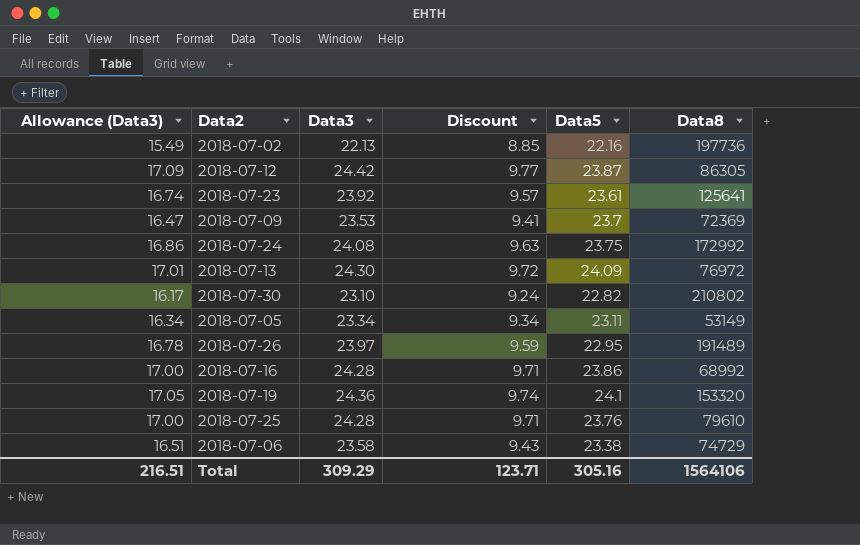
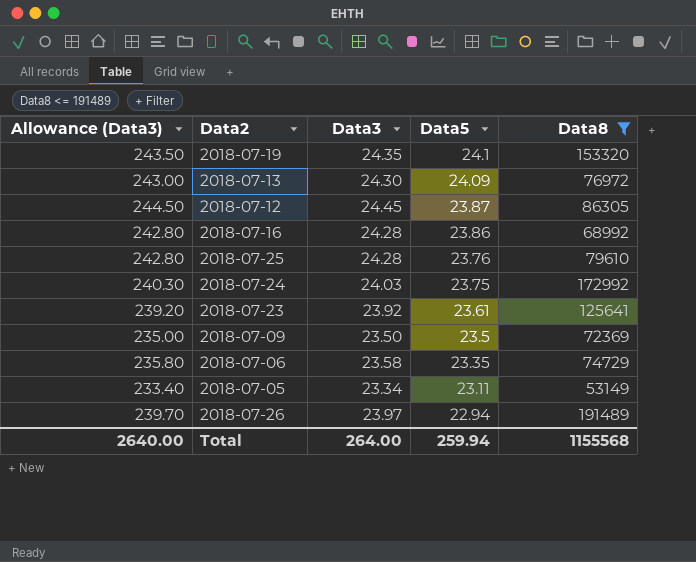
filter: none -> Data8 <= 191489
row order: none -> Data5 descending
column Discount | formula: [Data3] * 0.4 -> none
column Allowance (Data3) | formula: [Data3] * 0.7 -> [Data3] * 10
2018-07-19 | Data3: 24.36 -> 24.35
2018-07-12 | Data3: 24.42 -> 24.45
2018-07-24 | Data3: 24.08 -> 24.03
2018-07-09 | Data3: 23.53 -> 23.50
2018-07-09 | Data5: 23.7 -> 23.5
2018-07-06 | Data5: 23.38 -> 23.35
2018-07-26 | Data5: 22.95 -> 22.94
Total | Allowance (Data3): 216.51 -> 2640.00
Total | Data3: 309.29 -> 264.00
Total | Data5: 305.16 -> 259.94
Total | Data8: 1564106 -> 1155568

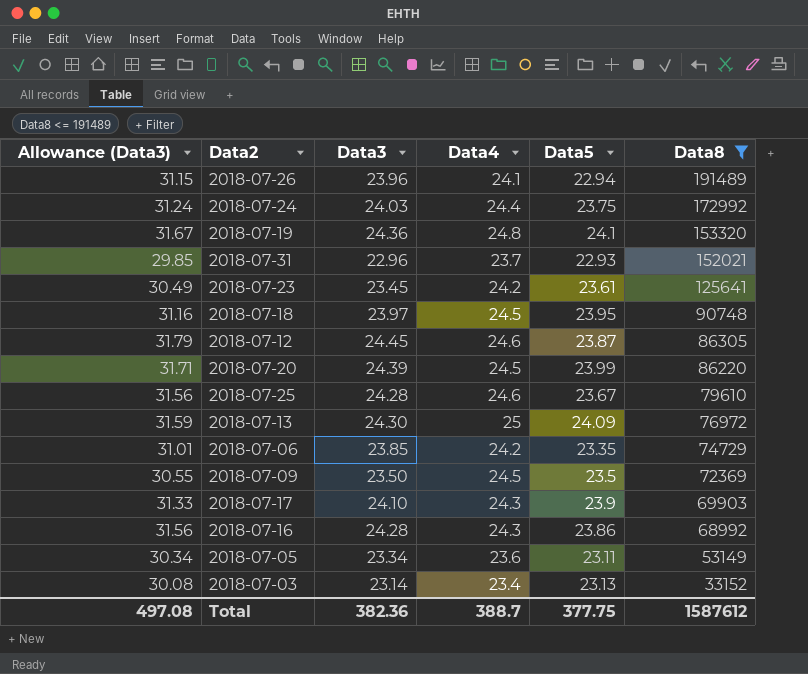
row order: Data5 descending -> Data8 descending
column Allowance (Data3) | formula: [Data3] * 10 -> [Data3] * 1.3
column Data4 | position: none -> 4
2018-07-26 | Data3: 23.97 -> 23.96
2018-07-19 | Data3: 24.35 -> 24.36
row 2018-07-31: none -> 29.85 | 22.96 | 23.7 | 22.93 | 152021
2018-07-23 | Data3: 23.92 -> 23.45
row 2018-07-18: none -> 31.16 | 23.97 | 24.5 | 23.95 | 90748
row 2018-07-20: none -> 31.71 | 24.39 | 24.5 | 23.99 | 86220
2018-07-25 | Data5: 23.76 -> 23.67
2018-07-06 | Data3: 23.58 -> 23.85
row 2018-07-17: none -> 31.33 | 24.10 | 24.3 | 23.9 | 69903
row 2018-07-03: none -> 30.08 | 23.14 | 23.4 | 23.13 | 33152
Total | Allowance (Data3): 2640.00 -> 497.08
Total | Data3: 264.00 -> 382.36
Total | Data5: 259.94 -> 377.75
Total | Data8: 1155568 -> 1587612

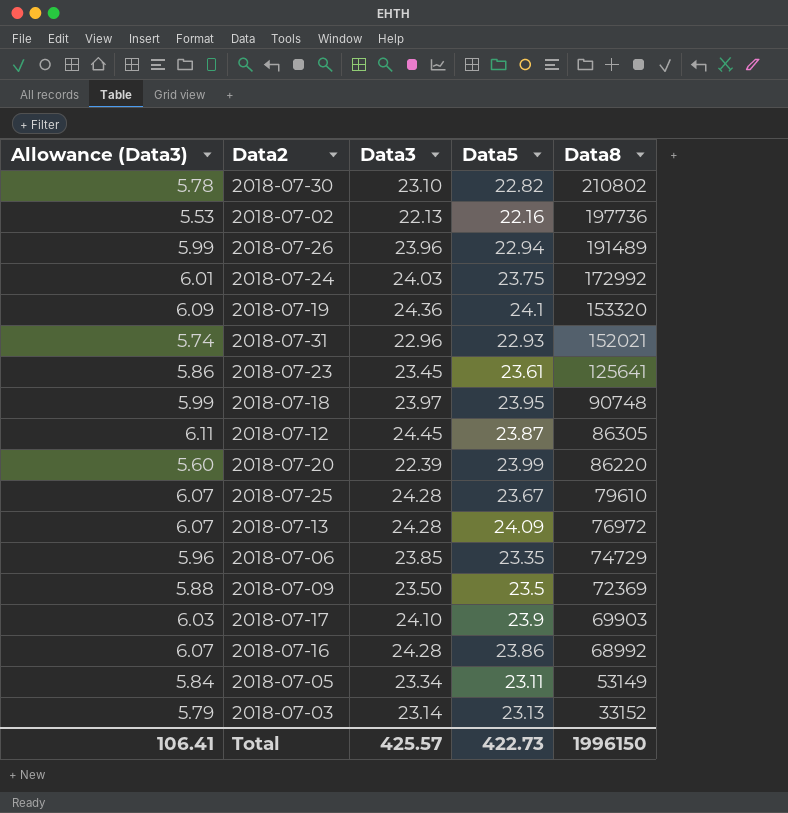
filter: Data8 <= 191489 -> none
column Data4 | position: 4 -> none
column Allowance (Data3) | formula: [Data3] * 1.3 -> [Data3] * 0.25
2018-07-20 | Data3: 24.39 -> 22.39
2018-07-13 | Data3: 24.30 -> 24.28
Total | Allowance (Data3): 497.08 -> 106.41
Total | Data3: 382.36 -> 425.57
Total | Data5: 377.75 -> 422.73
Total | Data8: 1587612 -> 1996150

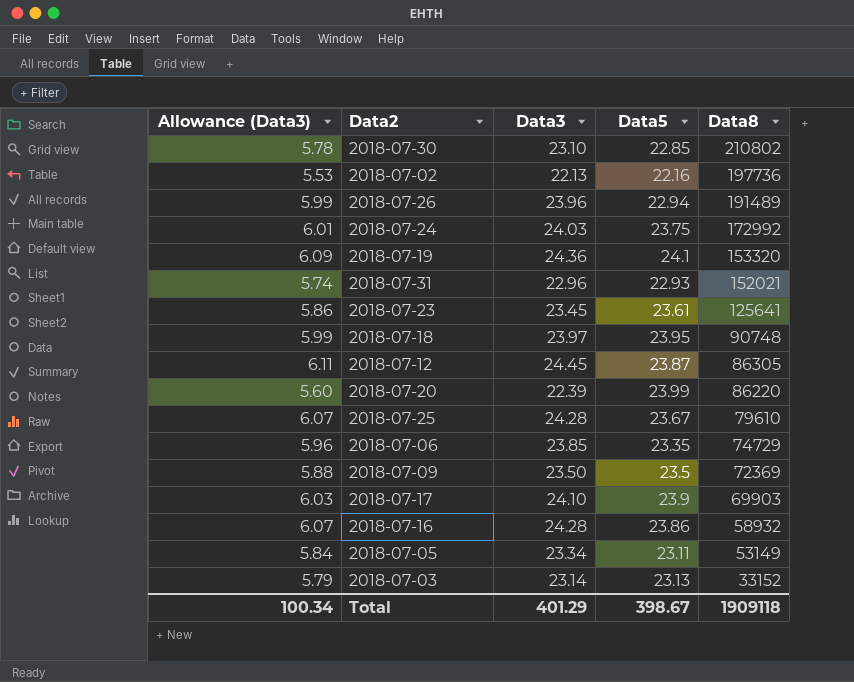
row 2018-07-13: 6.07 | 24.28 | 24.09 | 76972 -> none
2018-07-30 | Data5: 22.82 -> 22.85
2018-07-16 | Data8: 68992 -> 58932
Total | Allowance (Data3): 106.41 -> 100.34
Total | Data3: 425.57 -> 401.29
Total | Data5: 422.73 -> 398.67
Total | Data8: 1996150 -> 1909118

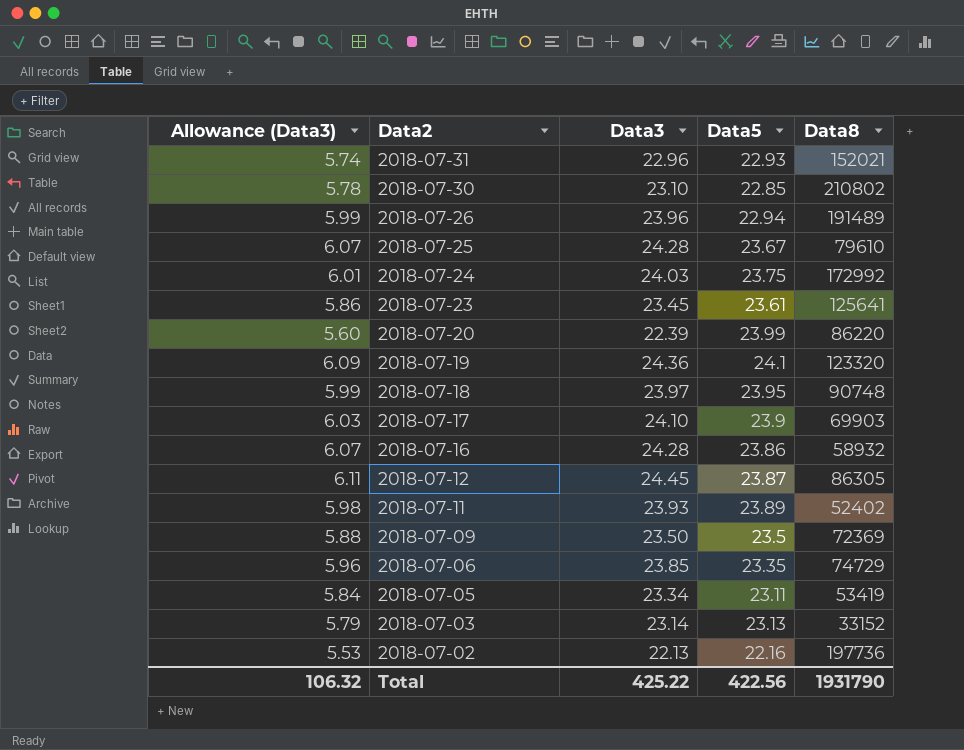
row order: Data8 descending -> Data2 descending
2018-07-19 | Data8: 153320 -> 123320
row 2018-07-11: none -> 5.98 | 23.93 | 23.89 | 52402
2018-07-05 | Data8: 53149 -> 53419
Total | Allowance (Data3): 100.34 -> 106.32
Total | Data3: 401.29 -> 425.22
Total | Data5: 398.67 -> 422.56
Total | Data8: 1909118 -> 1931790

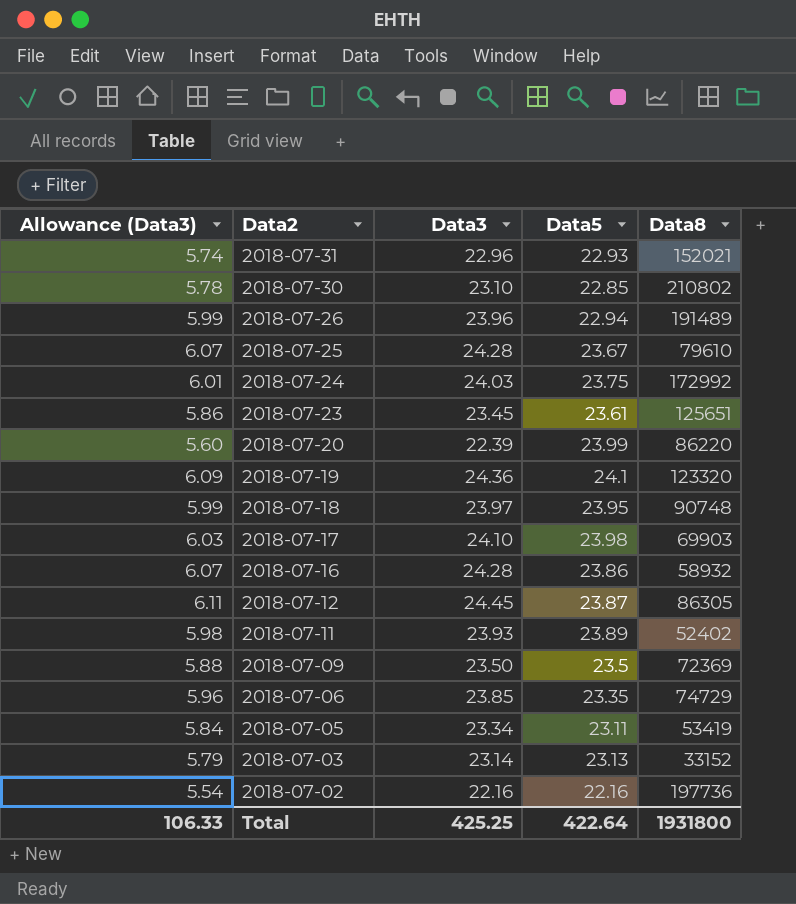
2018-07-23 | Data8: 125641 -> 125651
2018-07-17 | Data5: 23.9 -> 23.98
2018-07-02 | Allowance (Data3): 5.53 -> 5.54
2018-07-02 | Data3: 22.13 -> 22.16
Total | Allowance (Data3): 106.32 -> 106.33
Total | Data3: 425.22 -> 425.25
Total | Data5: 422.56 -> 422.64
Total | Data8: 1931790 -> 1931800

